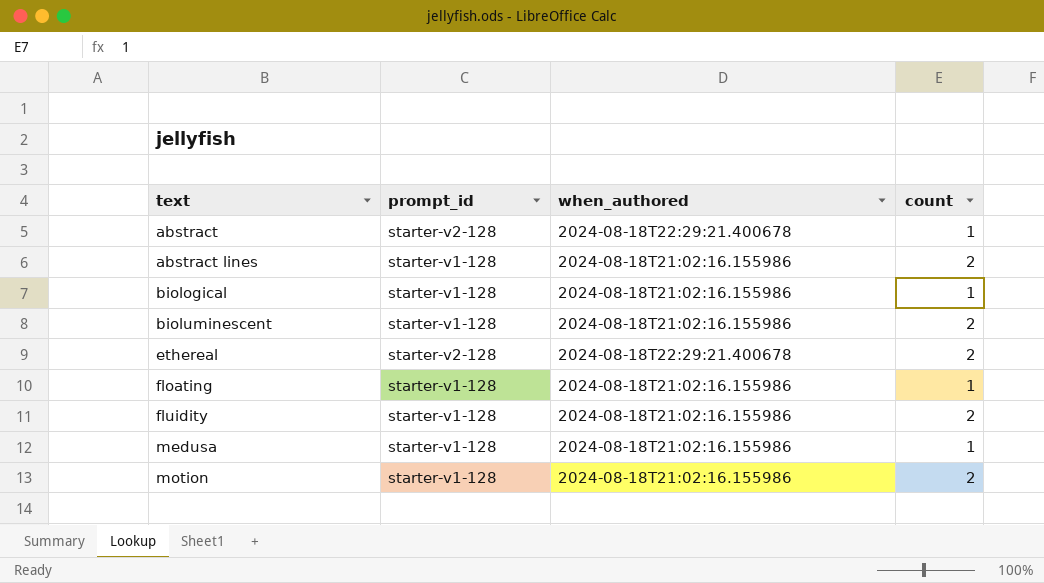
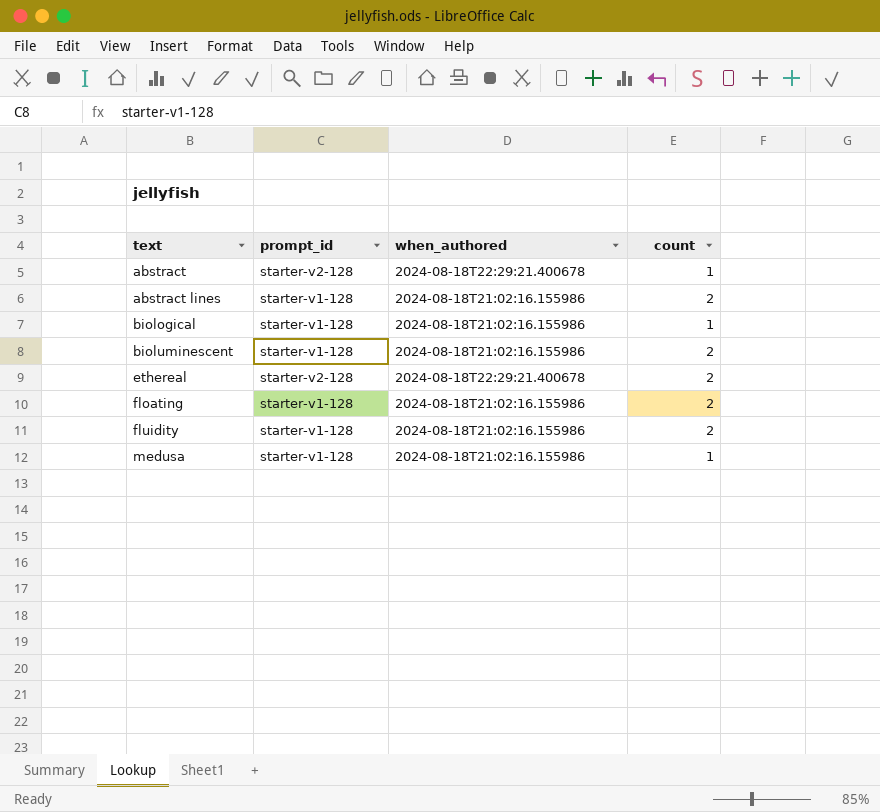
row motion: starter-v1-128 | 2024-08-18T21:02:16.155986 | 2 -> none
floating | count: 1 -> 2

